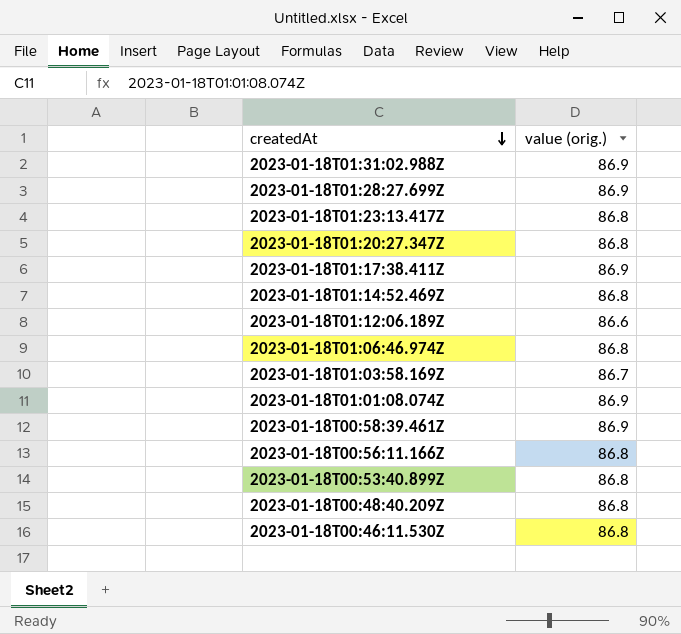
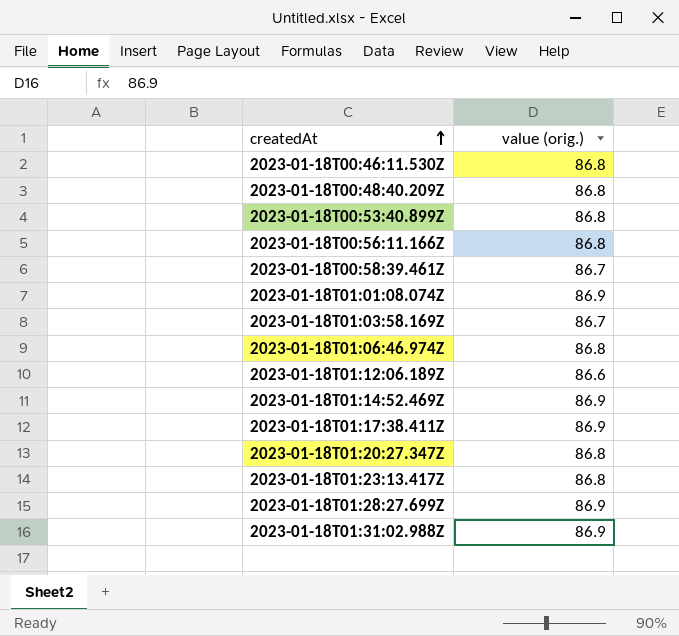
row order: createdAt descending -> createdAt ascending
2023-01-18T00:58:39.461Z | value (orig.): 86.9 -> 86.7
2023-01-18T01:14:52.469Z | value (orig.): 86.8 -> 86.9

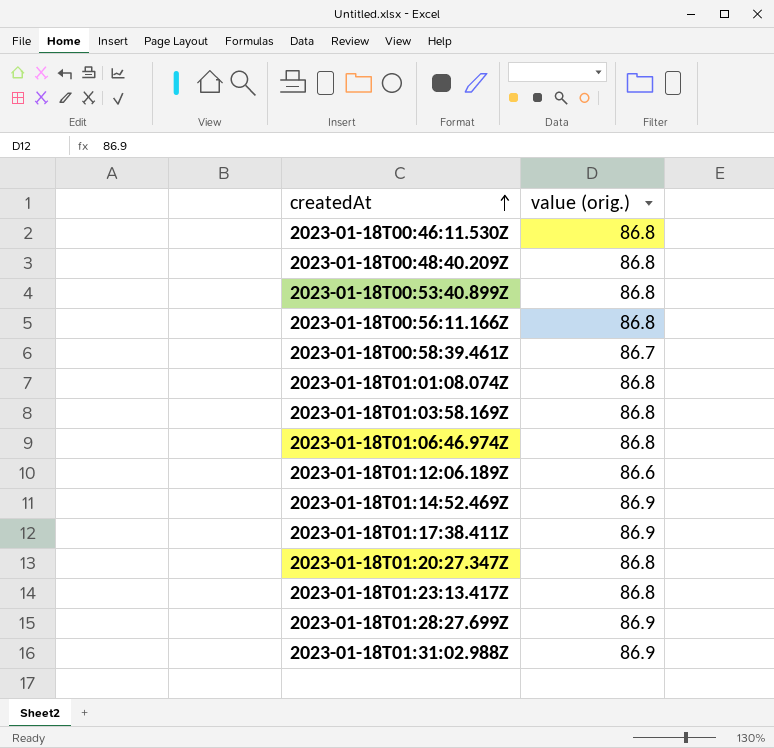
2023-01-18T01:01:08.074Z | value (orig.): 86.9 -> 86.8
2023-01-18T01:03:58.169Z | value (orig.): 86.7 -> 86.8

